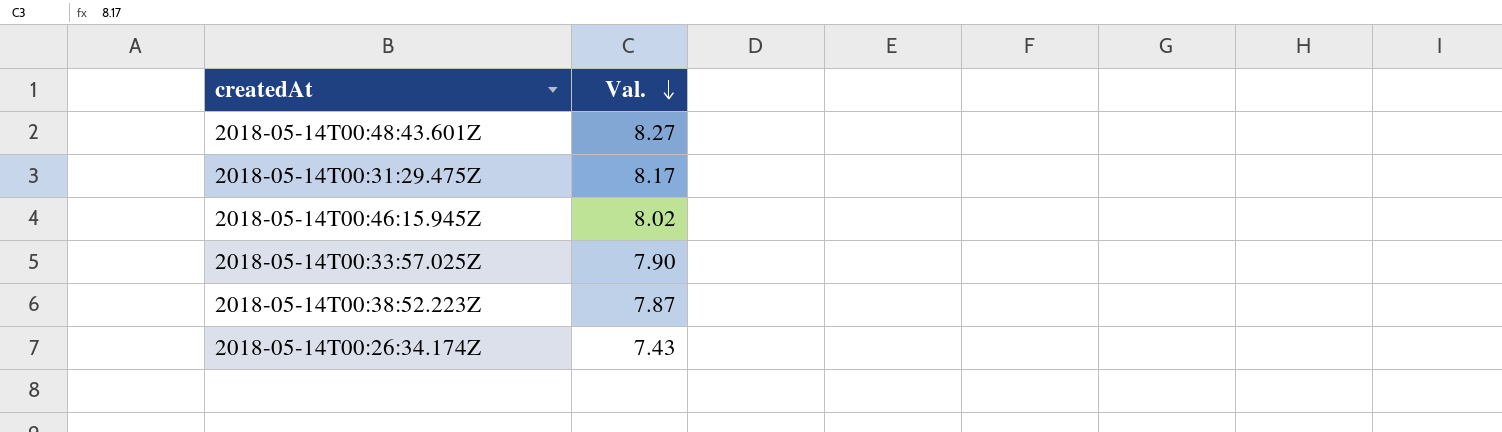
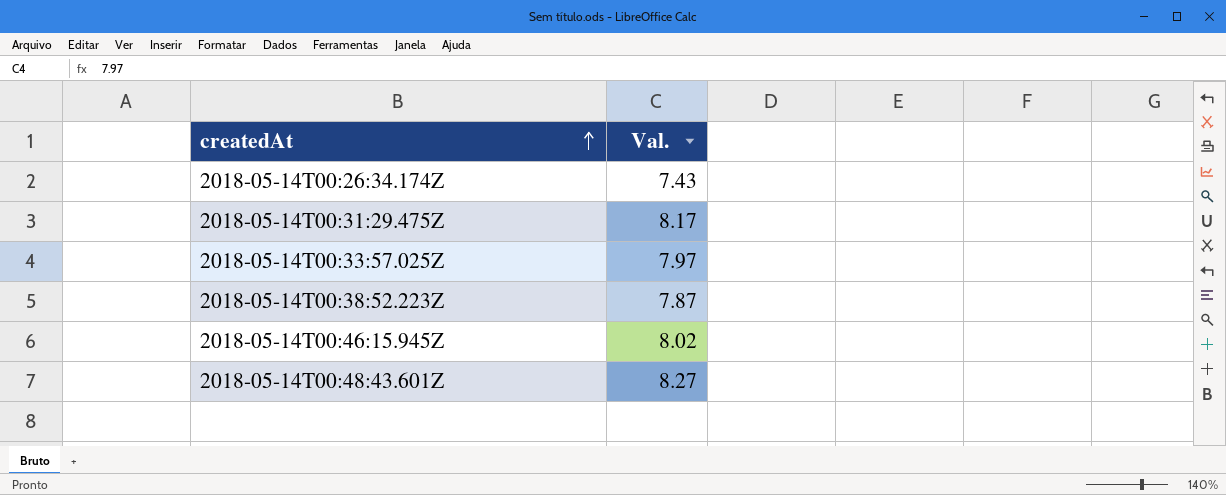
row order: Val. descending -> createdAt ascending
2018-05-14T00:33:57.025Z | Val.: 7.90 -> 7.97

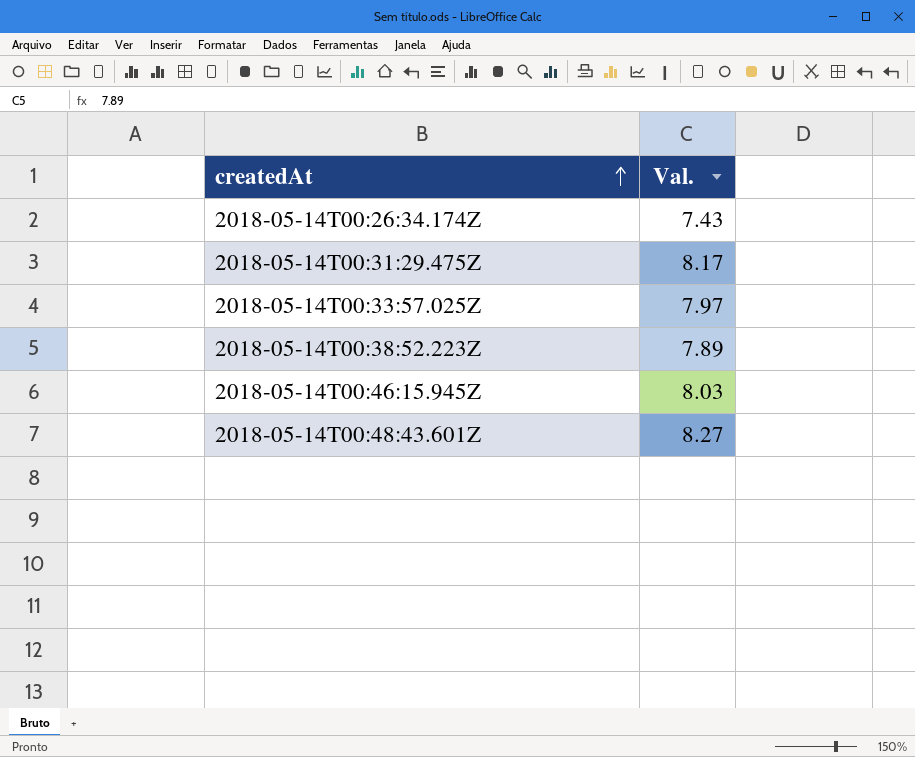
2018-05-14T00:38:52.223Z | Val.: 7.87 -> 7.89
2018-05-14T00:46:15.945Z | Val.: 8.02 -> 8.03

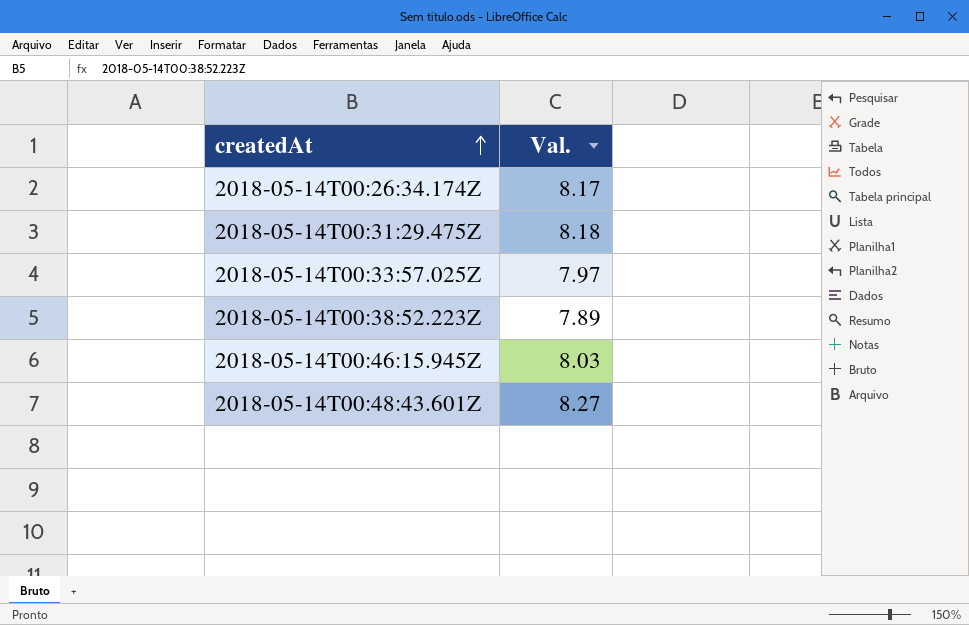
2018-05-14T00:26:34.174Z | Val.: 7.43 -> 8.17
2018-05-14T00:31:29.475Z | Val.: 8.17 -> 8.18

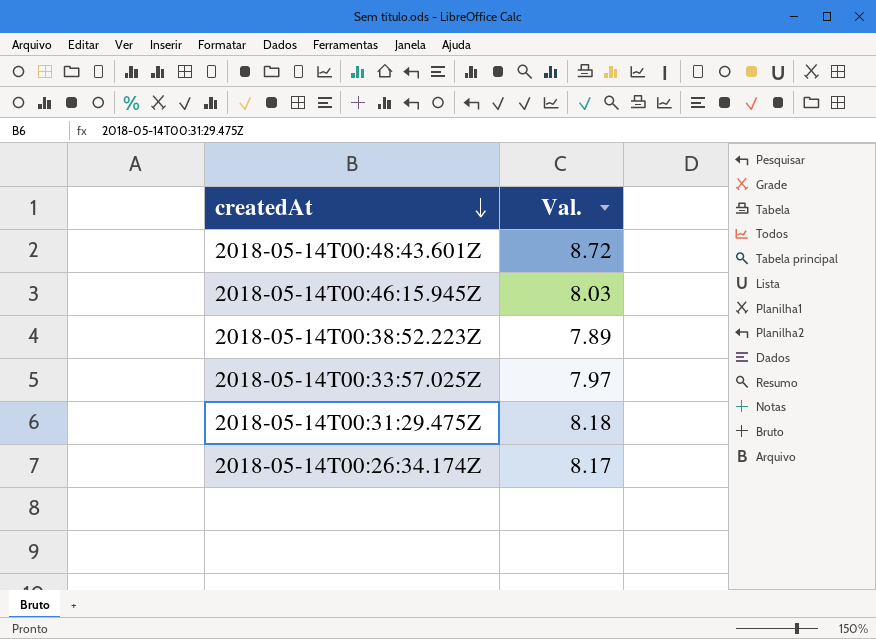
row order: createdAt ascending -> createdAt descending
2018-05-14T00:48:43.601Z | Val.: 8.27 -> 8.72

